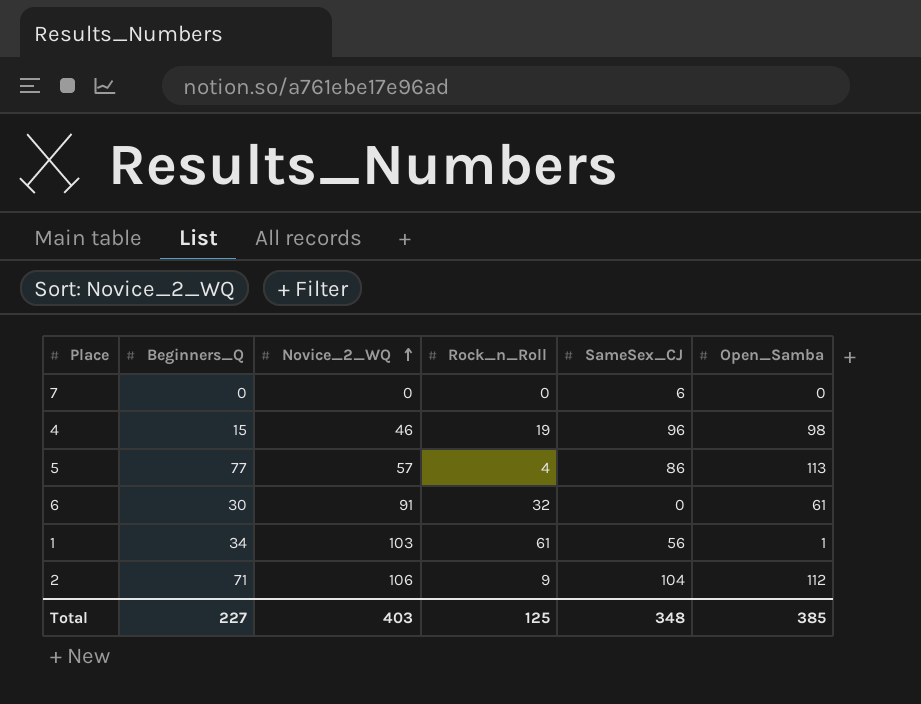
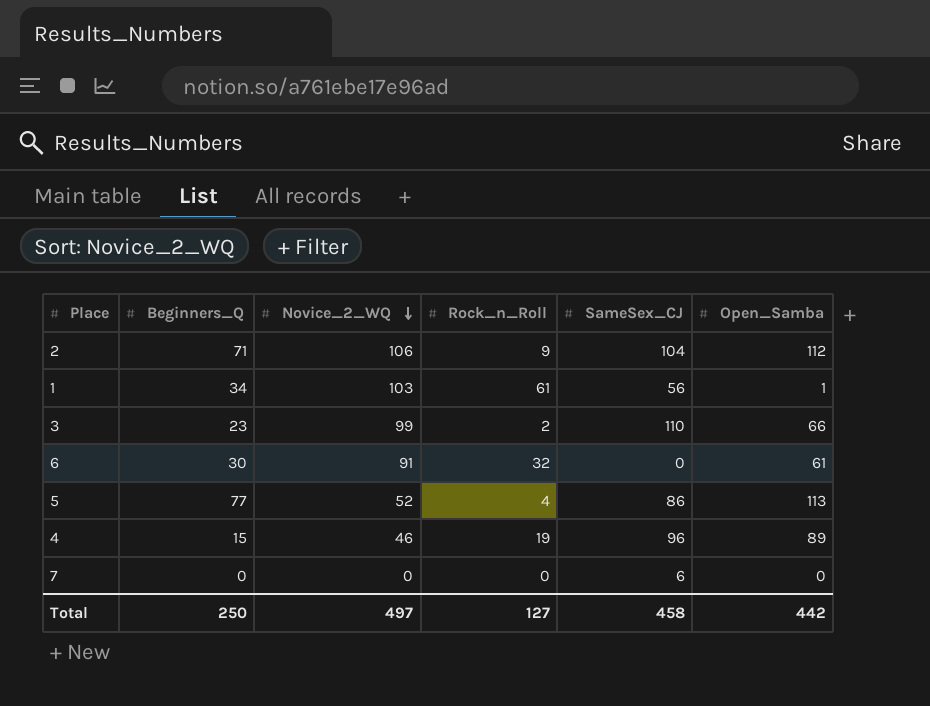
row order: Novice_2_WQ ascending -> Novice_2_WQ descending
row 3: none -> 23 | 99 | 2 | 110 | 66
5 | Novice_2_WQ: 57 -> 52
4 | Open_Samba: 98 -> 89
Total | Beginners_Q: 227 -> 250
Total | Novice_2_WQ: 403 -> 497
Total | Rock_n_Roll: 125 -> 127
Total | SameSex_CJ: 348 -> 458
Total | Open_Samba: 385 -> 442

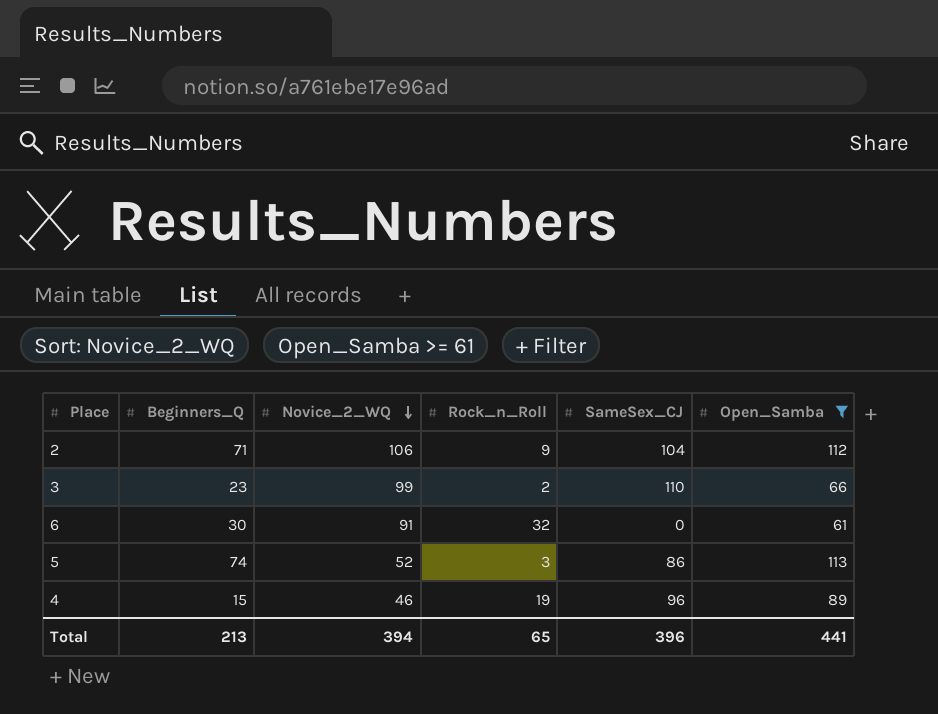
filter: none -> Open_Samba >= 61
5 | Beginners_Q: 77 -> 74
5 | Rock_n_Roll: 4 -> 3
Total | Beginners_Q: 250 -> 213
Total | Novice_2_WQ: 497 -> 394
Total | Rock_n_Roll: 127 -> 65
Total | SameSex_CJ: 458 -> 396
Total | Open_Samba: 442 -> 441

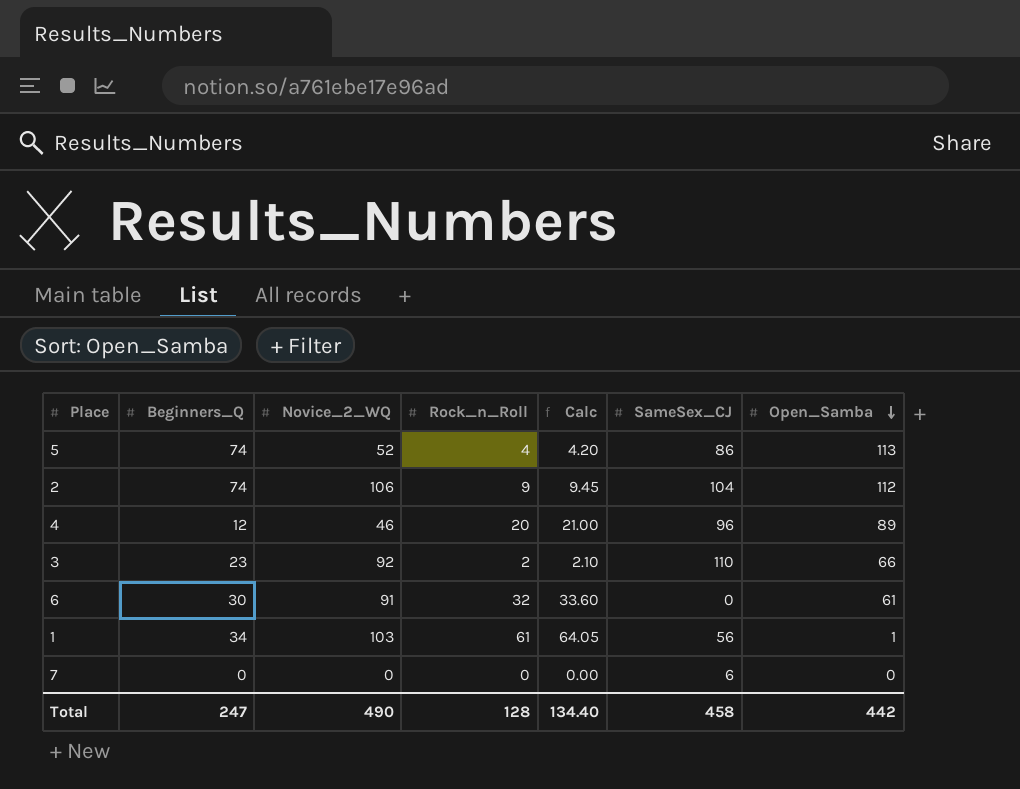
filter: Open_Samba >= 61 -> none
row order: Novice_2_WQ descending -> Open_Samba descending
column Calc | formula: none -> [Rock_n_Roll] * 1.05
5 | Rock_n_Roll: 3 -> 4
2 | Beginners_Q: 71 -> 74
4 | Beginners_Q: 15 -> 12
4 | Rock_n_Roll: 19 -> 20
3 | Novice_2_WQ: 99 -> 92
Total | Beginners_Q: 213 -> 247
Total | Novice_2_WQ: 394 -> 490
Total | Rock_n_Roll: 65 -> 128
Total | SameSex_CJ: 396 -> 458
Total | Open_Samba: 441 -> 442

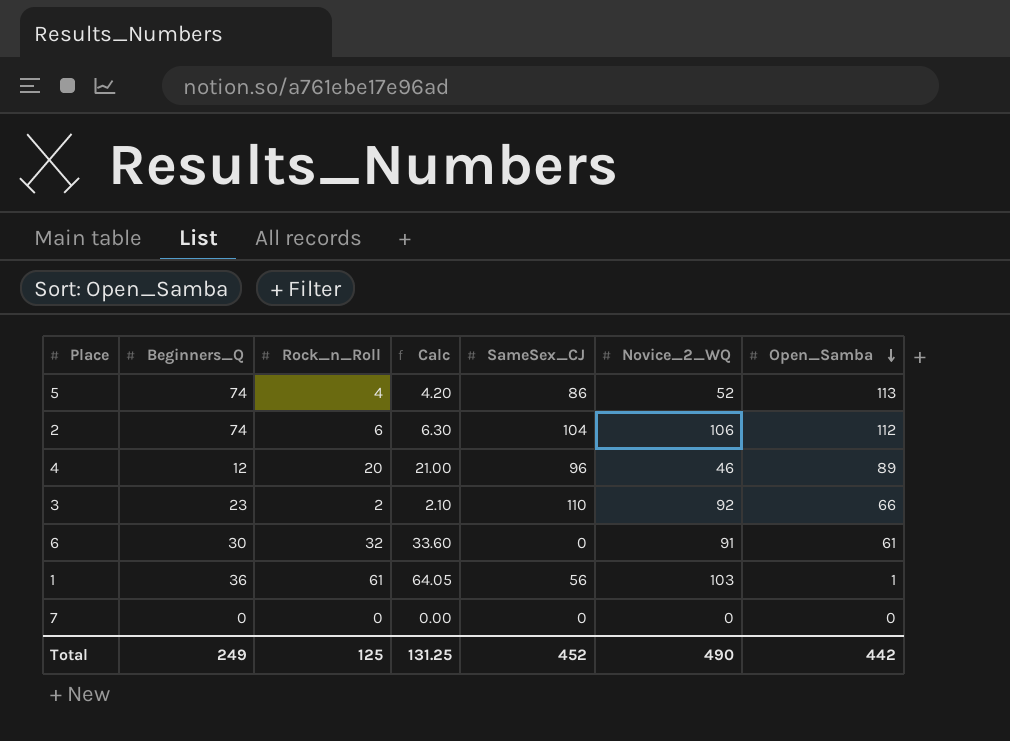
column Novice_2_WQ | position: 3 -> 6
2 | Rock_n_Roll: 9 -> 6
2 | Calc: 9.45 -> 6.30
1 | Beginners_Q: 34 -> 36
7 | SameSex_CJ: 6 -> 0
Total | Beginners_Q: 247 -> 249
Total | Rock_n_Roll: 128 -> 125
Total | Calc: 134.40 -> 131.25
Total | SameSex_CJ: 458 -> 452

